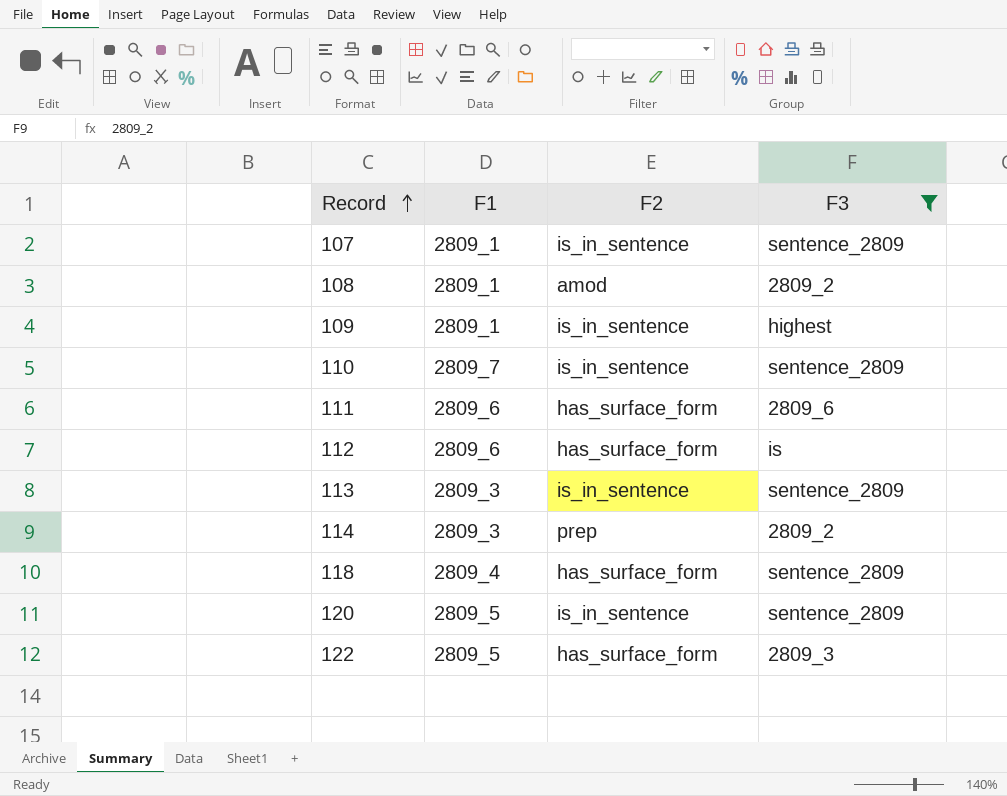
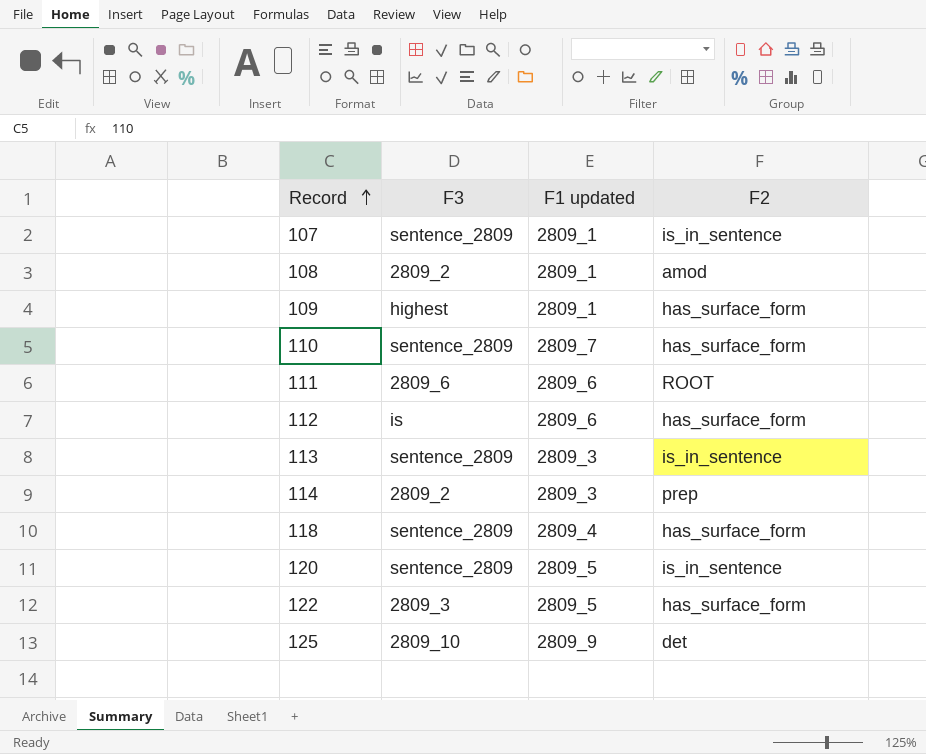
filter: F3 != 2809_10 -> none
column F3 | position: 4 -> 2
column name: F1 -> F1 updated
109 | F2: is_in_sentence -> has_surface_form
110 | F2: is_in_sentence -> has_surface_form
111 | F2: has_surface_form -> ROOT

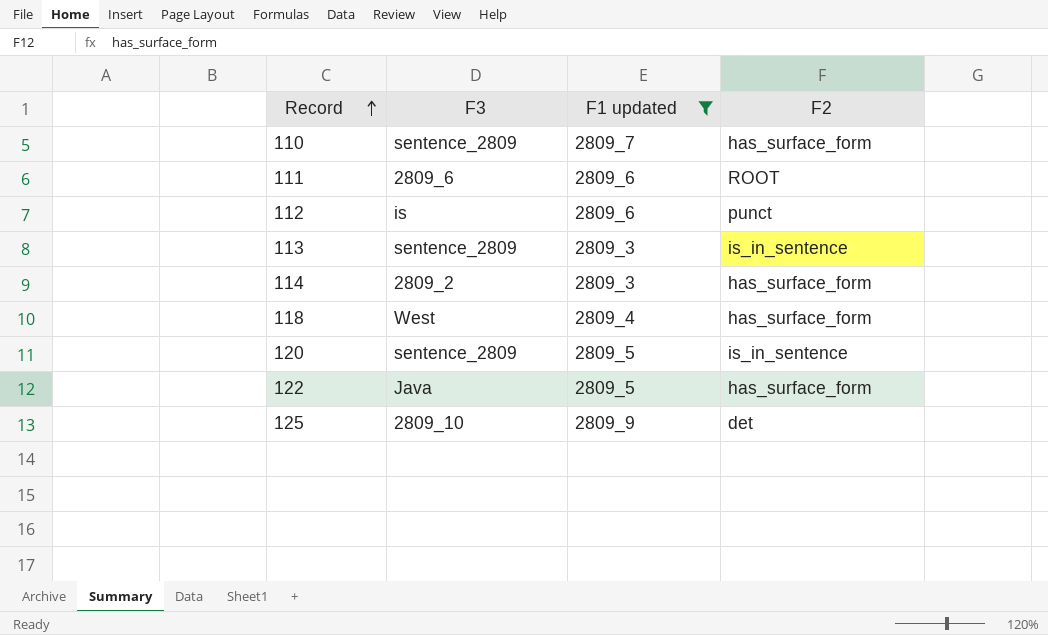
filter: none -> F1 updated != 2809_1
112 | F2: has_surface_form -> punct
114 | F2: prep -> has_surface_form
118 | F3: sentence_2809 -> West
122 | F3: 2809_3 -> Java

